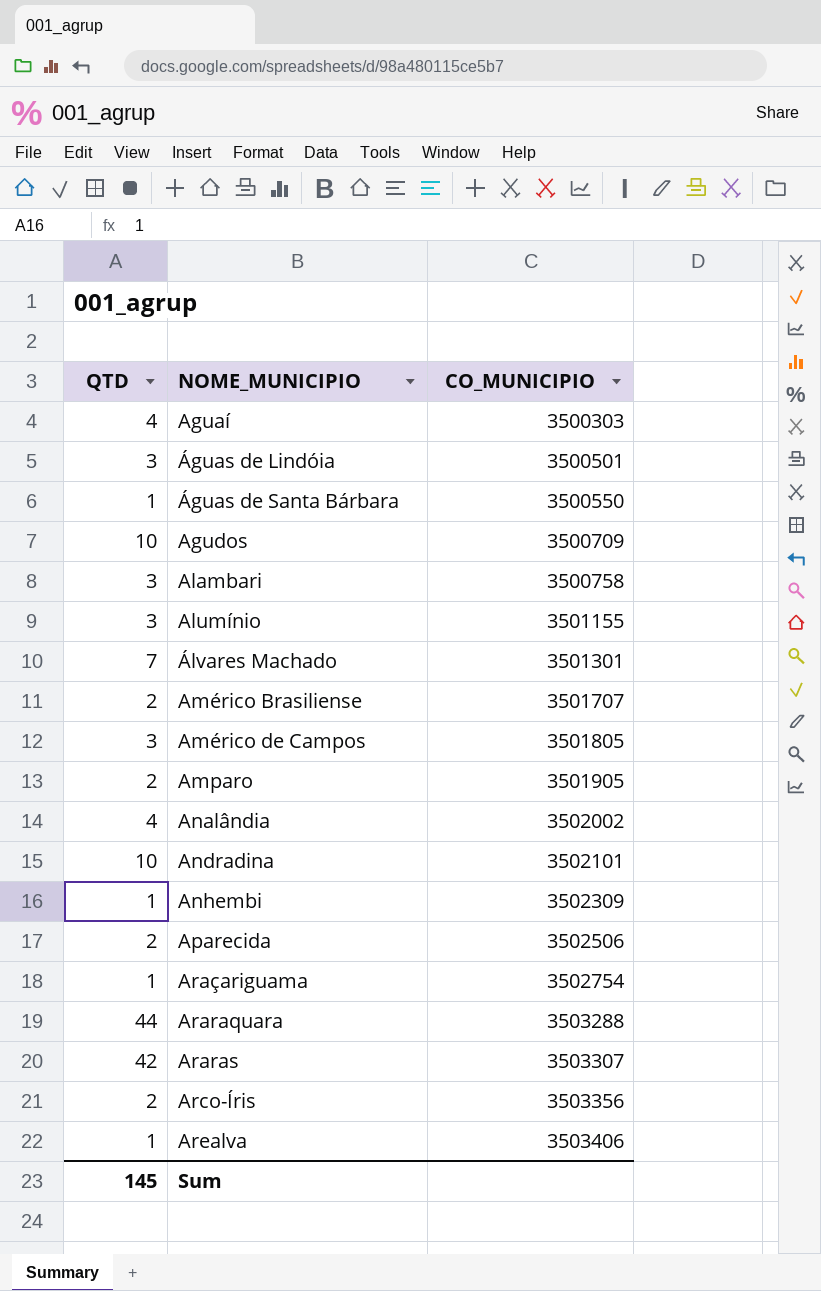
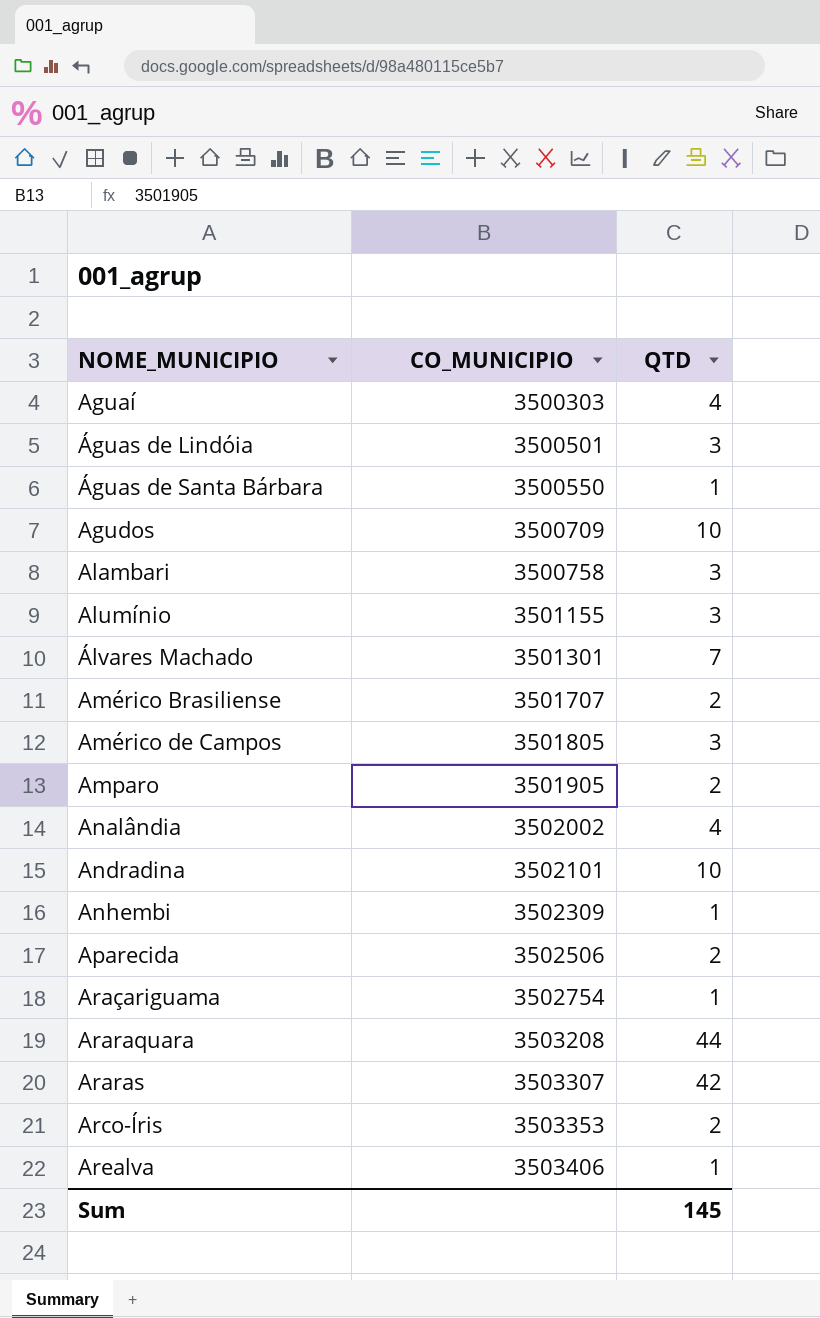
column QTD | position: 1 -> 3
Araraquara | CO_MUNICIPIO: 3503288 -> 3503208
Arco-Íris | CO_MUNICIPIO: 3503356 -> 3503353

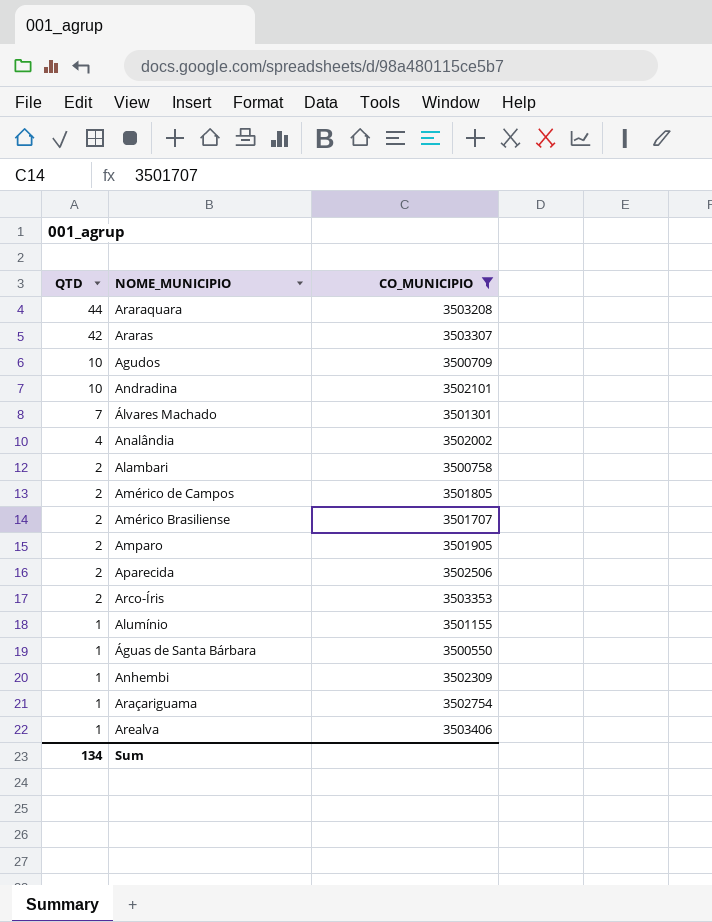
filter: none -> CO_MUNICIPIO >= 3500550
row order: NOME_MUNICIPIO ascending -> QTD descending
column QTD | position: 3 -> 1
Alambari | QTD: 3 -> 2
Américo de Campos | QTD: 3 -> 2
Alumínio | QTD: 3 -> 1
Sum | QTD: 145 -> 134

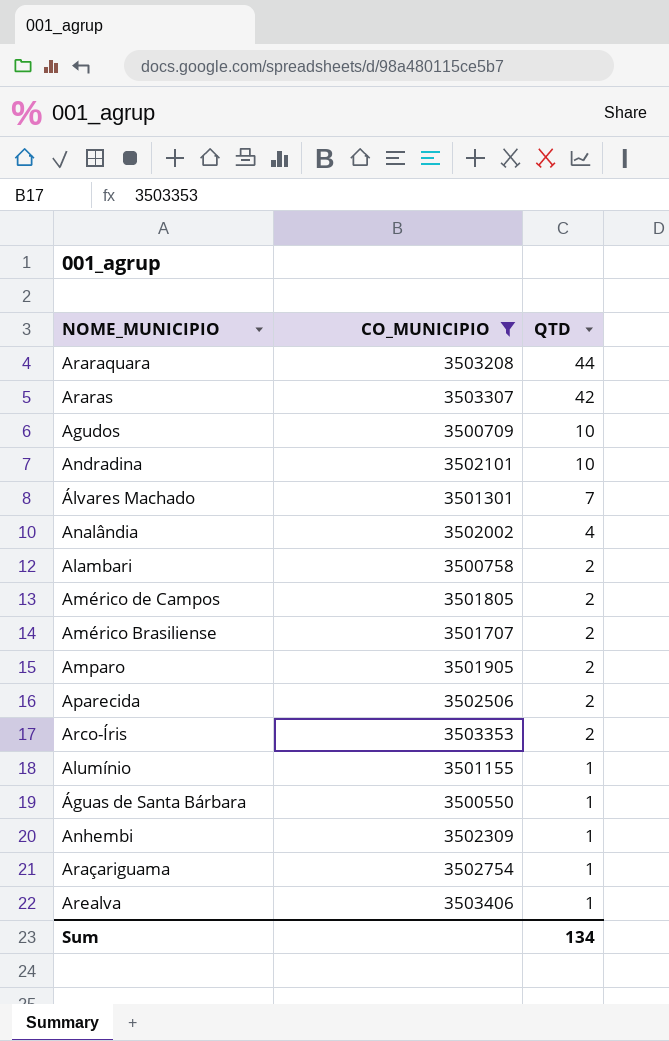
column QTD | position: 1 -> 3

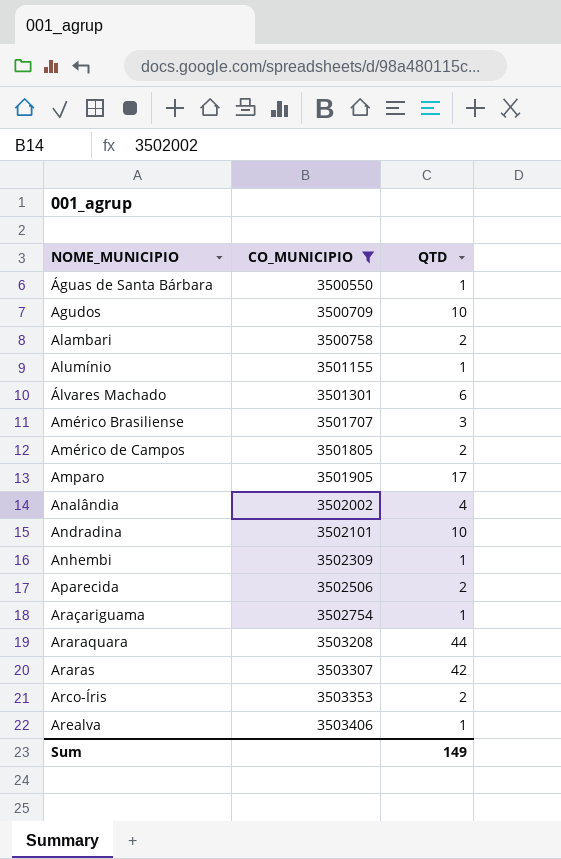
row order: QTD descending -> NOME_MUNICIPIO ascending
Álvares Machado | QTD: 7 -> 6
Américo Brasiliense | QTD: 2 -> 3
Amparo | QTD: 2 -> 17
Sum | QTD: 134 -> 149

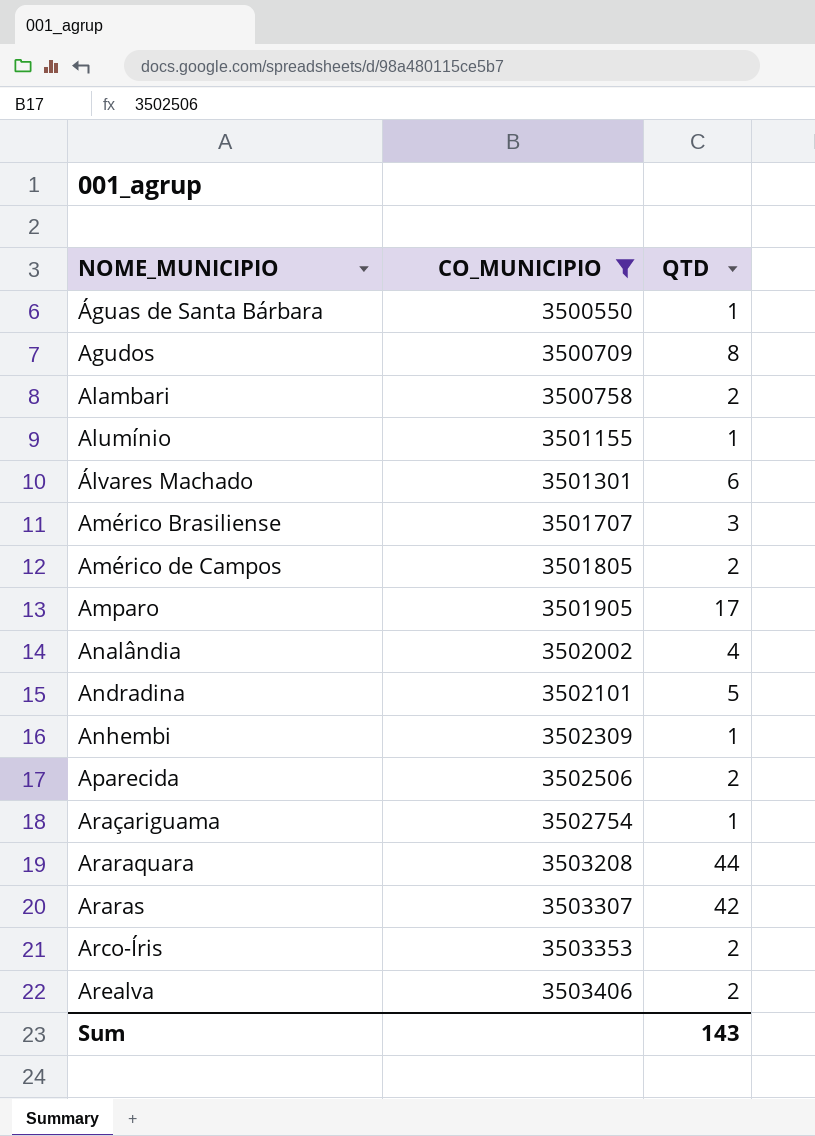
Agudos | QTD: 10 -> 8
Andradina | QTD: 10 -> 5
Arealva | QTD: 1 -> 2
Sum | QTD: 149 -> 143

